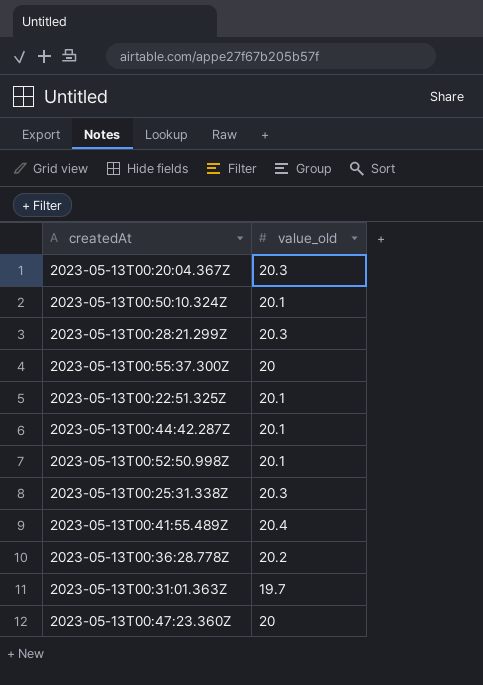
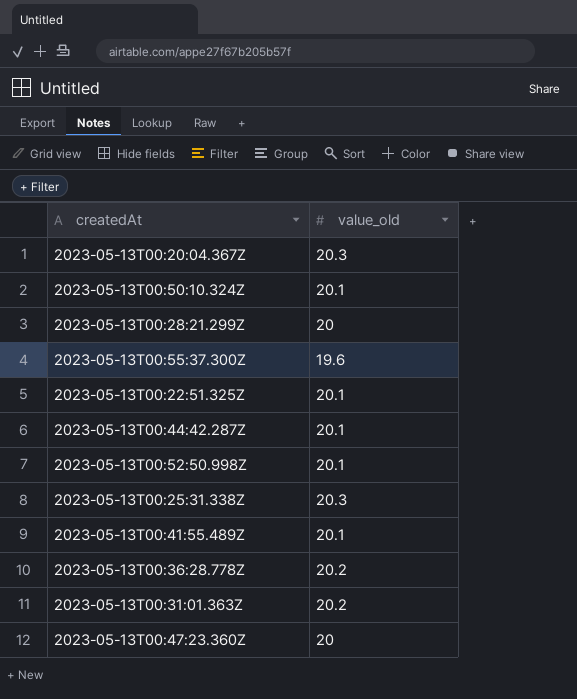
2023-05-13T00:28:21.299Z | value_old: 20.3 -> 20
2023-05-13T00:55:37.300Z | value_old: 20 -> 19.6
2023-05-13T00:41:55.489Z | value_old: 20.4 -> 20.1
2023-05-13T00:31:01.363Z | value_old: 19.7 -> 20.2

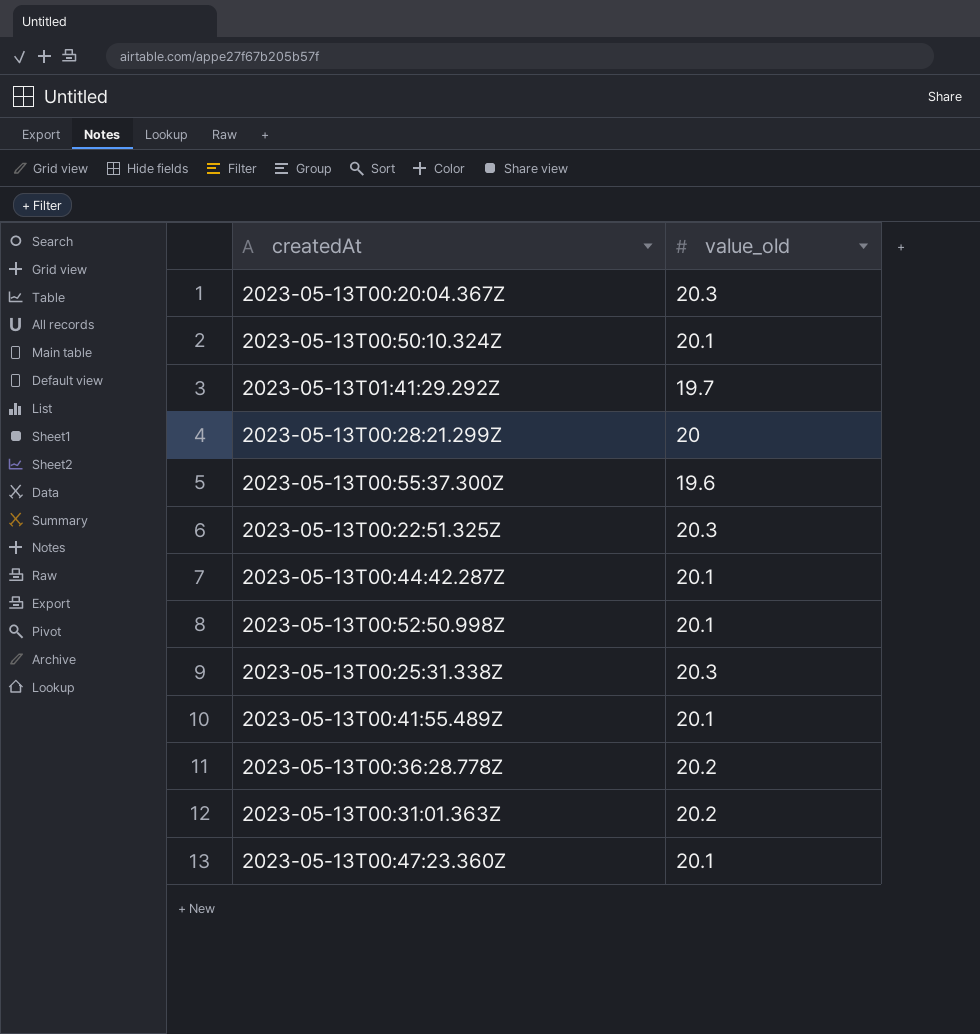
row 2023-05-13T01:41:29.292Z: none -> 19.7
2023-05-13T00:22:51.325Z | value_old: 20.1 -> 20.3
2023-05-13T00:47:23.360Z | value_old: 20 -> 20.1

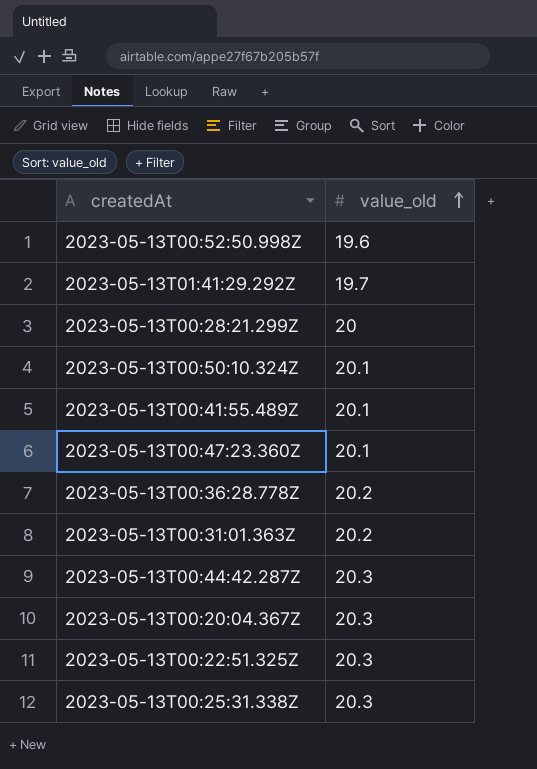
row order: none -> value_old ascending
row 2023-05-13T00:55:37.300Z: 19.6 -> none
2023-05-13T00:52:50.998Z | value_old: 20.1 -> 19.6
2023-05-13T00:44:42.287Z | value_old: 20.1 -> 20.3

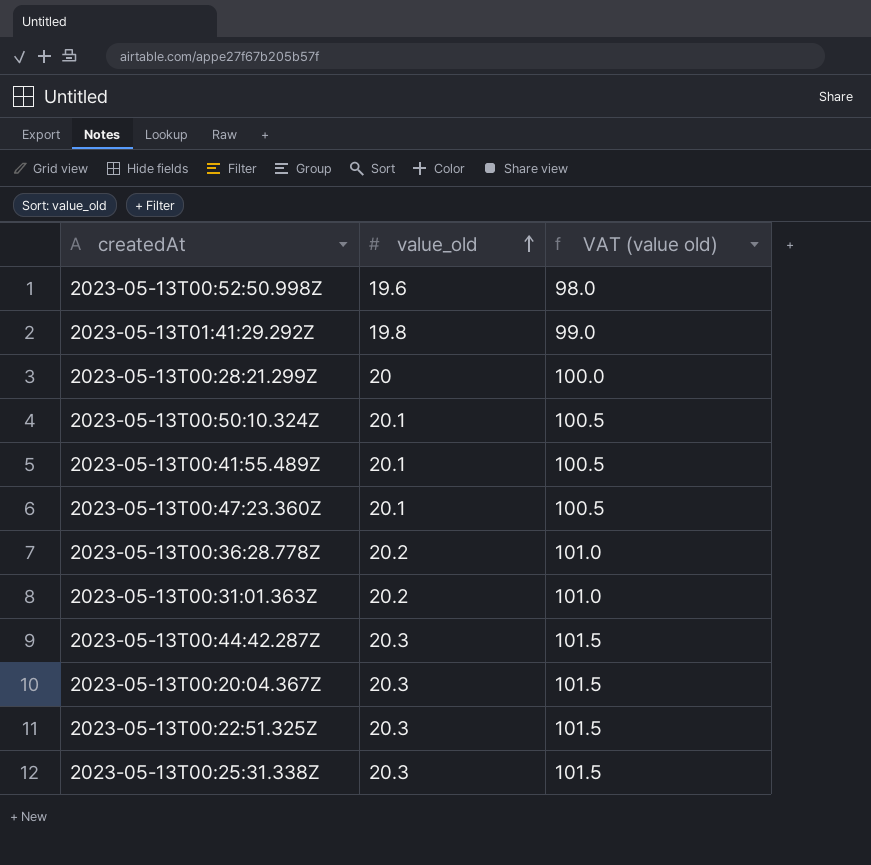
column VAT (value old) | formula: none -> [value_old] * 5
2023-05-13T01:41:29.292Z | value_old: 19.7 -> 19.8

